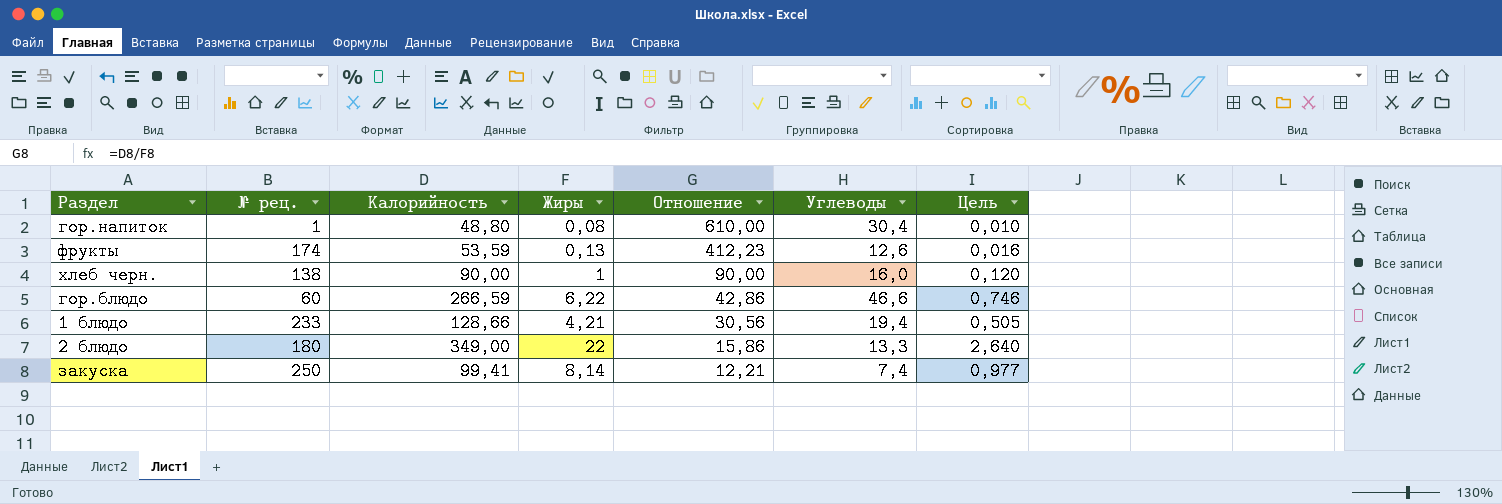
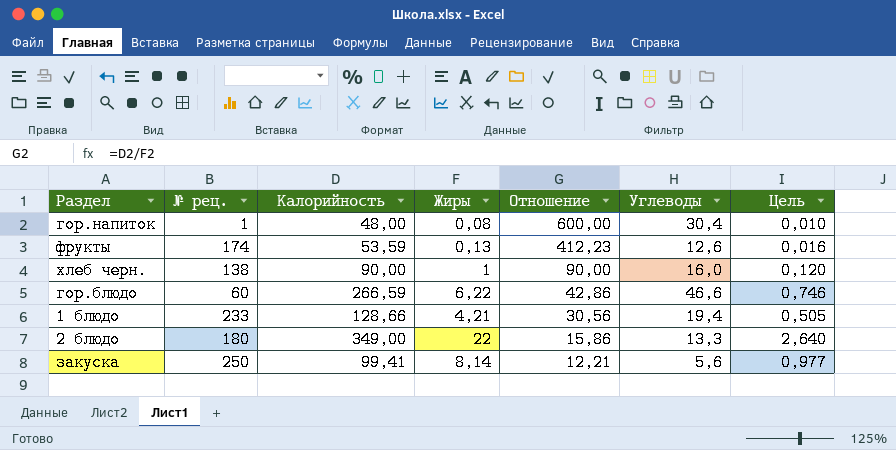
гор.напиток | Калорийность: 48,80 -> 48,00
гор.напиток | Отношение: 610,00 -> 600,00
закуска | Углеводы: 7,4 -> 5,6

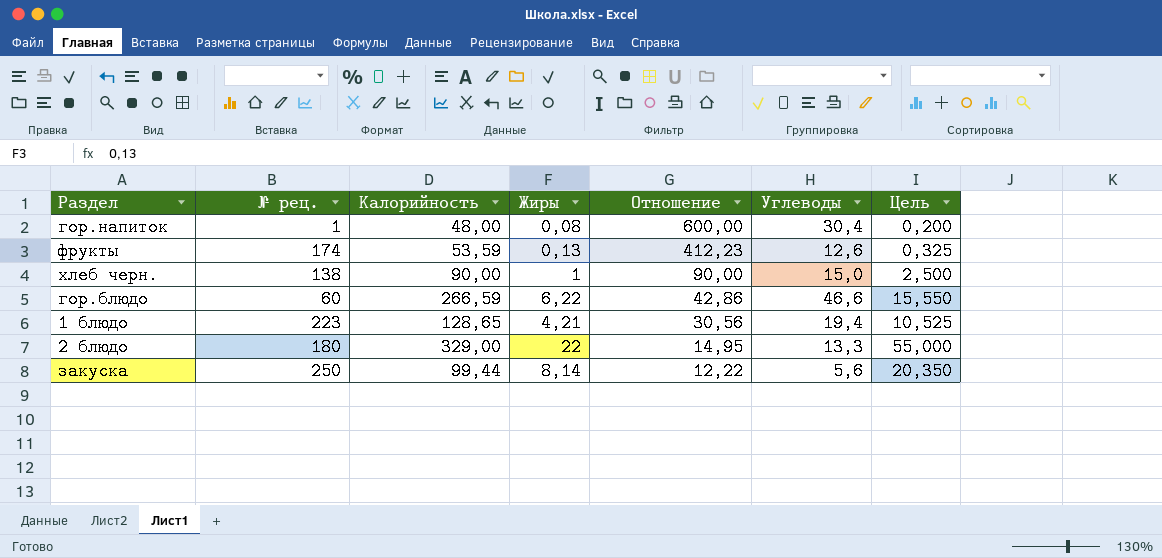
column Цель | formula: [Жиры] * 0,12 -> [Жиры] * 2,5
хлеб черн. | Углеводы: 16,0 -> 15,0
1 блюдо | № рец.: 233 -> 223
1 блюдо | Калорийность: 128,66 -> 128,65
2 блюдо | Калорийность: 349,00 -> 329,00
2 блюдо | Отношение: 15,86 -> 14,95
закуска | Калорийность: 99,41 -> 99,44
закуска | Отношение: 12,21 -> 12,22

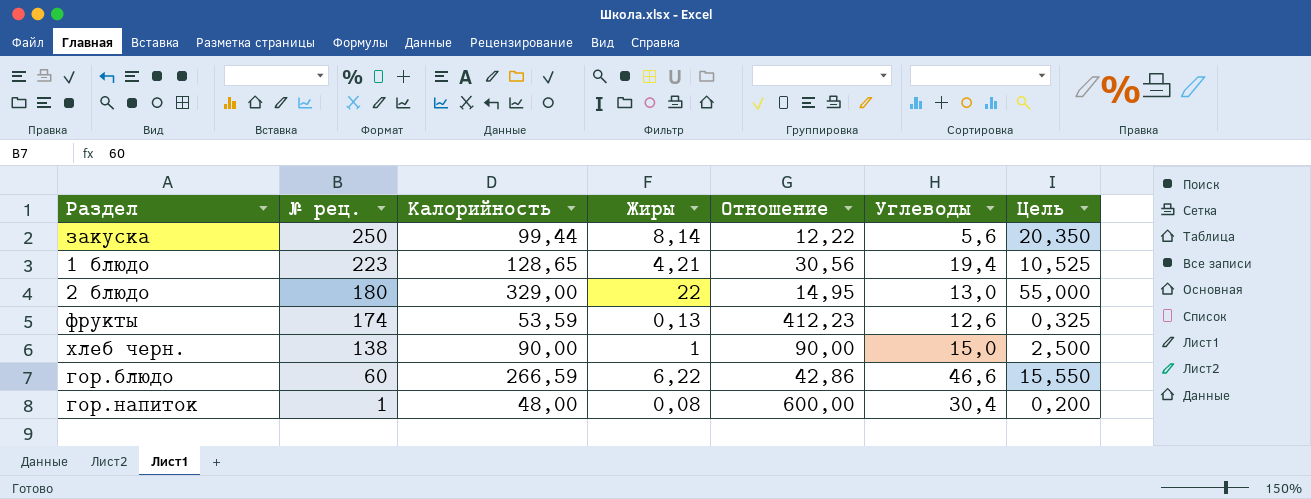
row order: Отношение descending -> № рец. descending
2 блюдо | Углеводы: 13,3 -> 13,0

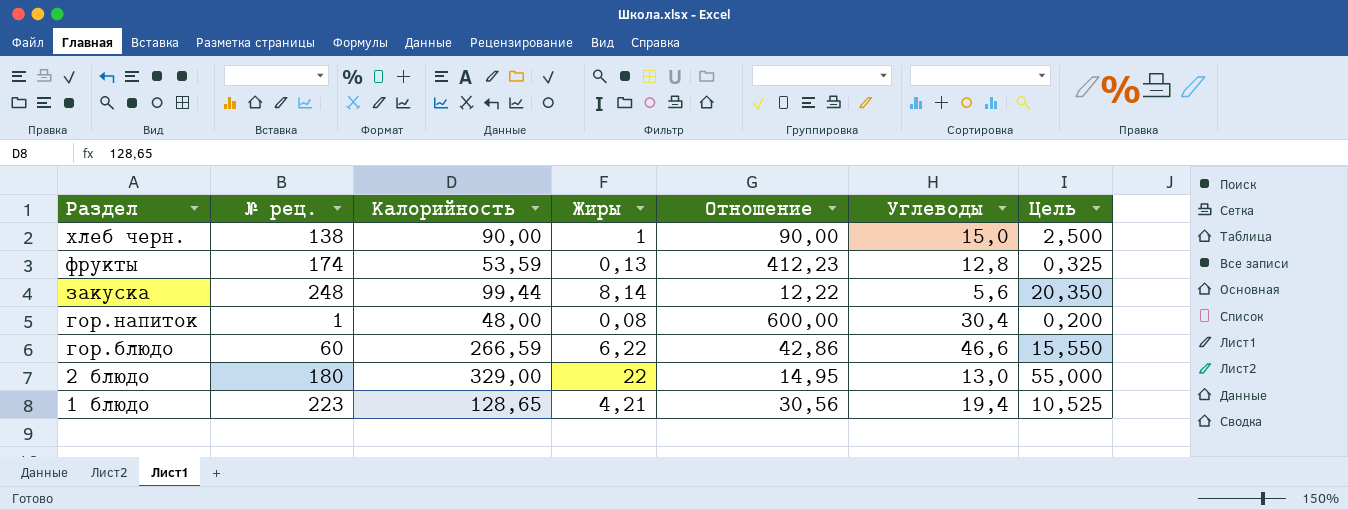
row order: № рец. descending -> Раздел descending
фрукты | Углеводы: 12,6 -> 12,8
закуска | № рец.: 250 -> 248

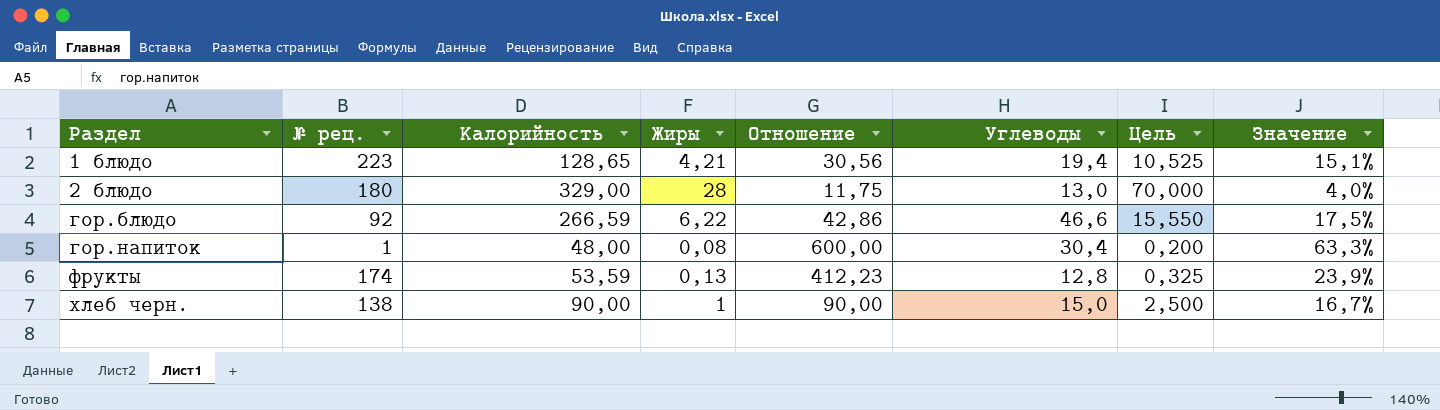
row order: Раздел descending -> Раздел ascending
column Значение | formula: none -> [Углеводы] / [Калорийность]
row закуска: 248 | 99,44 | 8,14 | 12,22 | 5,6 | 20,350 -> none
2 блюдо | Жиры: 22 -> 28
2 блюдо | Отношение: 14,95 -> 11,75
2 блюдо | Цель: 55,000 -> 70,000
гор.блюдо | № рец.: 60 -> 92

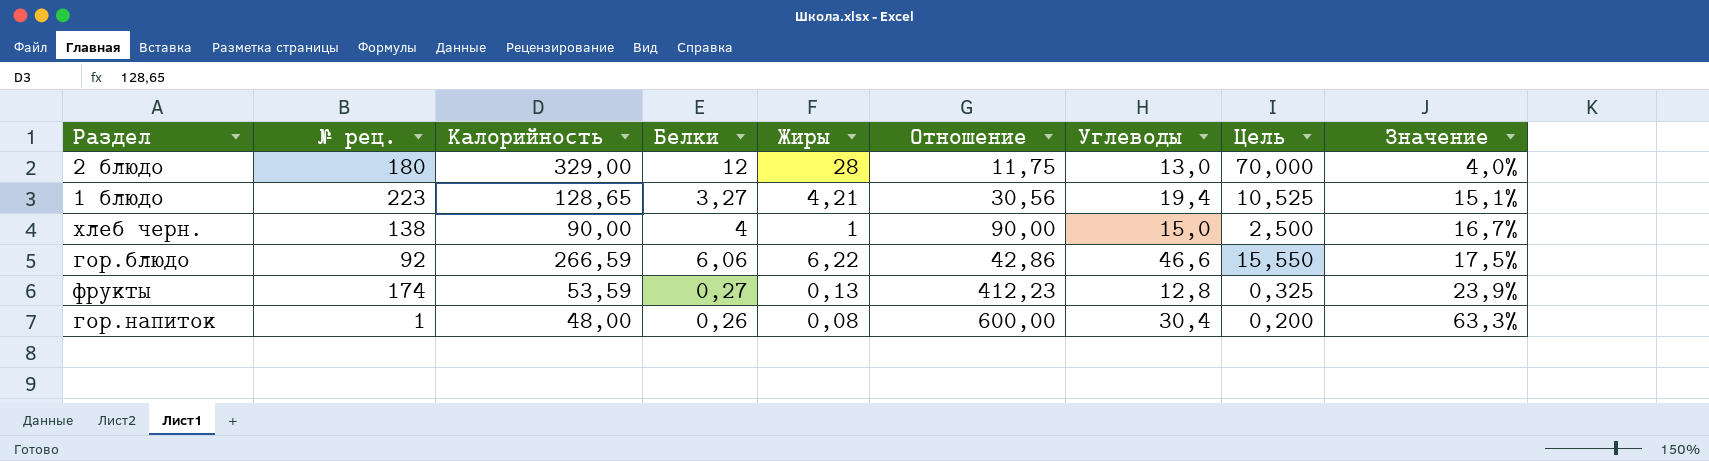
row order: Раздел ascending -> Значение ascending
column Белки | position: none -> 4

